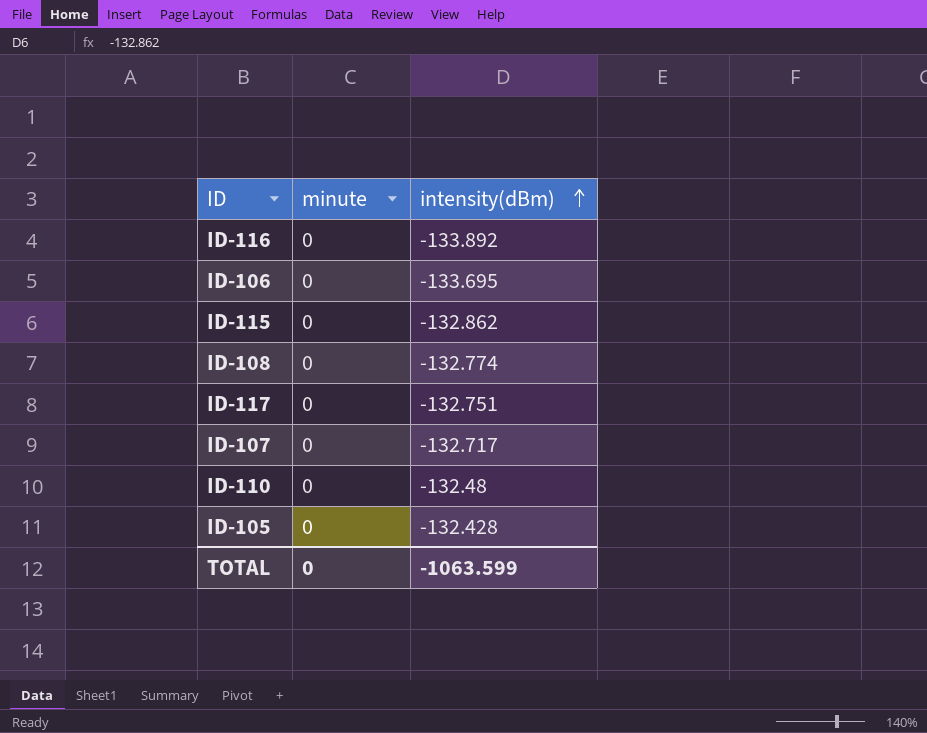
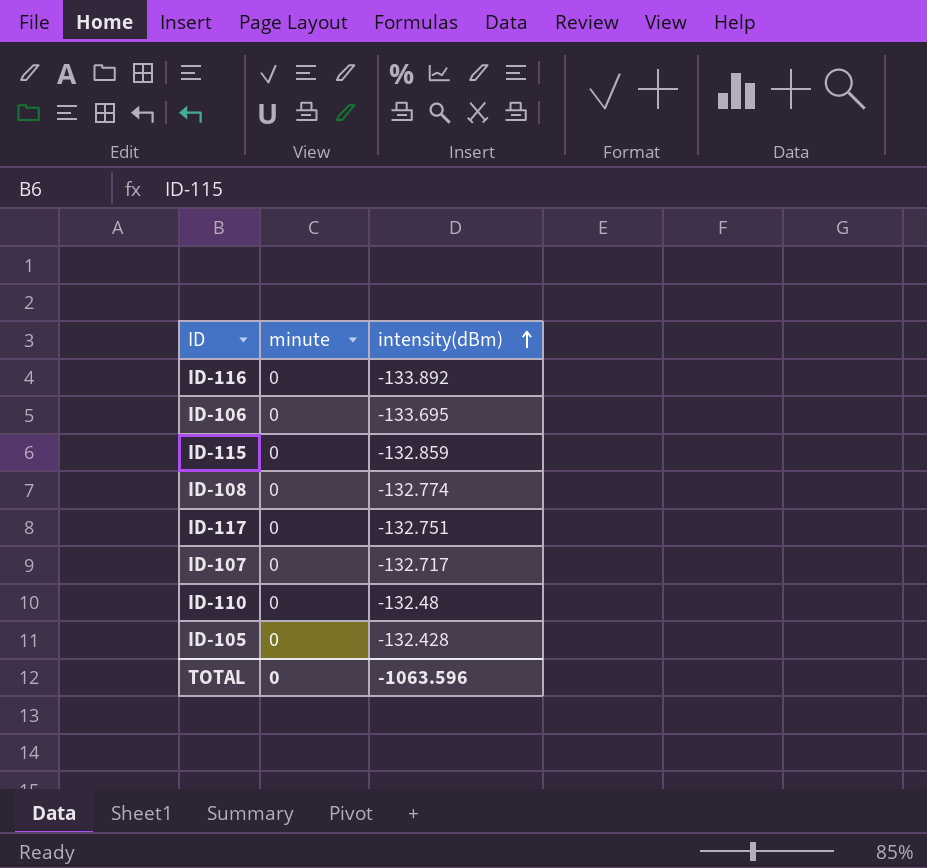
ID-115 | intensity(dBm): -132.862 -> -132.859
TOTAL | intensity(dBm): -1063.599 -> -1063.596

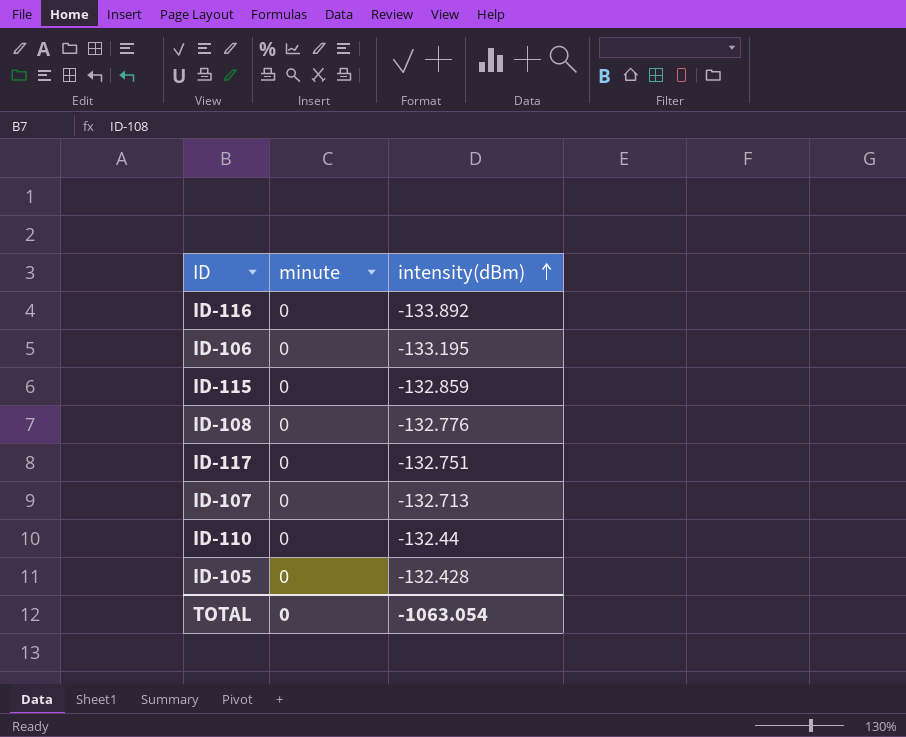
ID-106 | intensity(dBm): -133.695 -> -133.195
ID-108 | intensity(dBm): -132.774 -> -132.776
ID-107 | intensity(dBm): -132.717 -> -132.713
ID-110 | intensity(dBm): -132.48 -> -132.44
TOTAL | intensity(dBm): -1063.596 -> -1063.054

